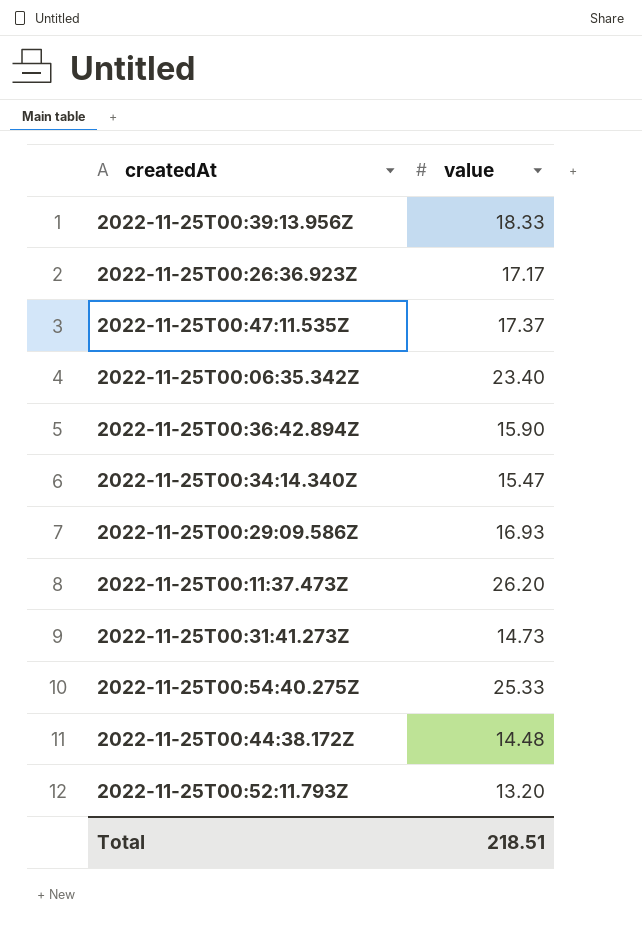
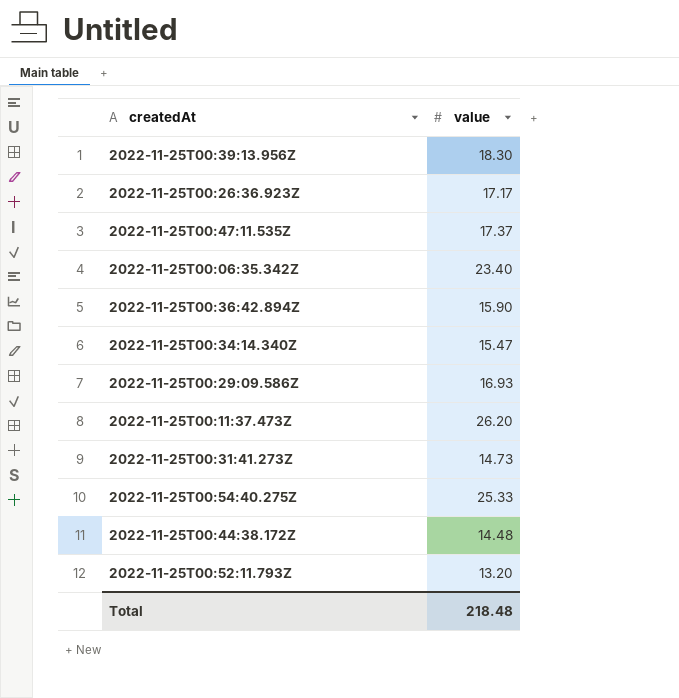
2022-11-25T00:39:13.956Z | value: 18.33 -> 18.30
Total | value: 218.51 -> 218.48

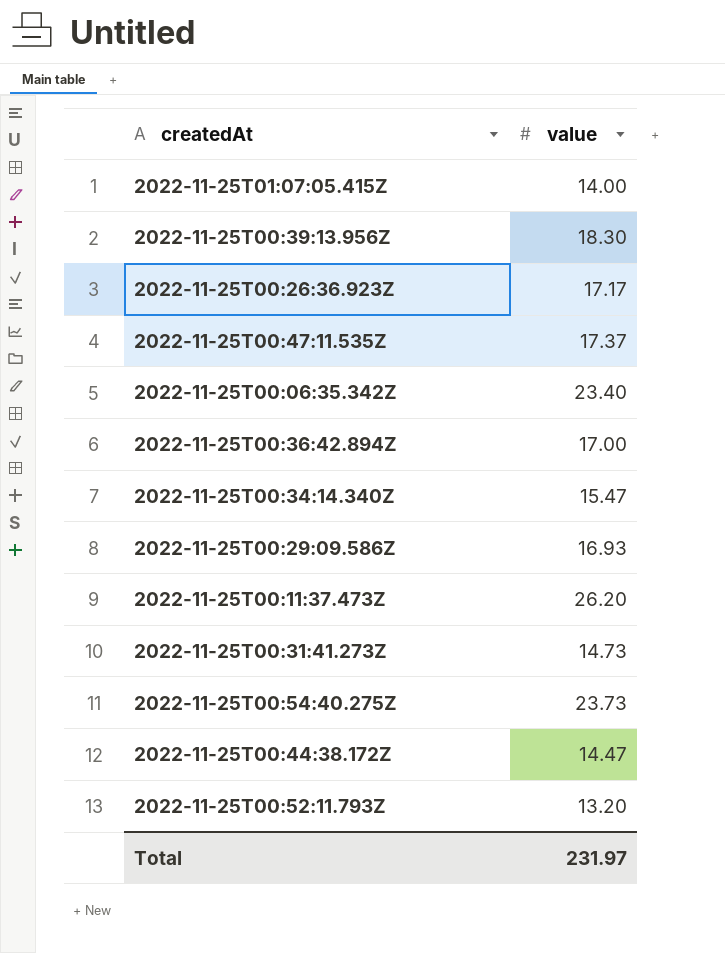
row 2022-11-25T01:07:05.415Z: none -> 14.00
2022-11-25T00:36:42.894Z | value: 15.90 -> 17.00
2022-11-25T00:54:40.275Z | value: 25.33 -> 23.73
2022-11-25T00:44:38.172Z | value: 14.48 -> 14.47
Total | value: 218.48 -> 231.97

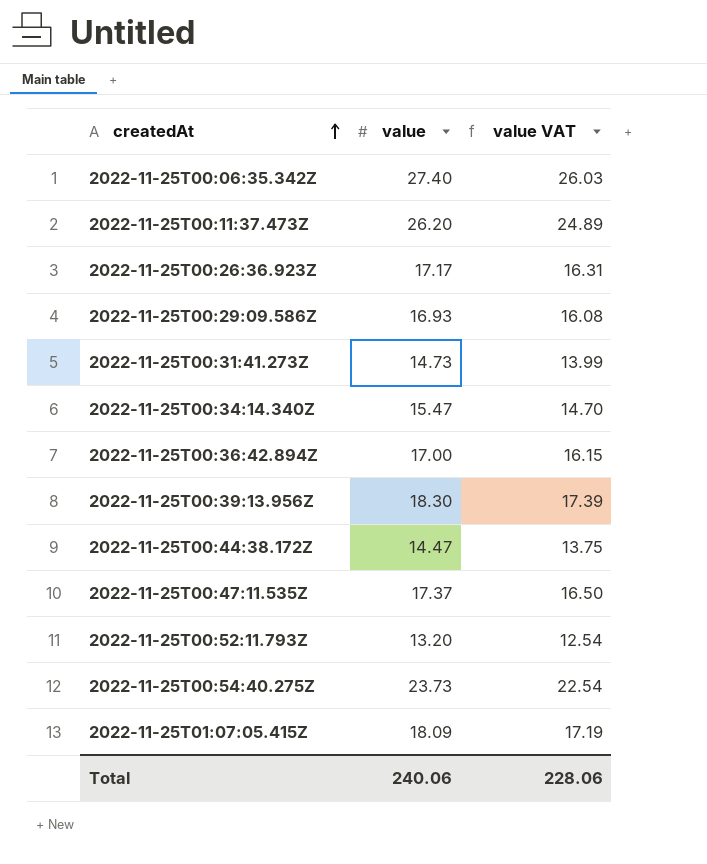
row order: none -> createdAt ascending
column value VAT | formula: none -> [value] * 0.95
2022-11-25T00:06:35.342Z | value: 23.40 -> 27.40
2022-11-25T01:07:05.415Z | value: 14.00 -> 18.09
Total | value: 231.97 -> 240.06

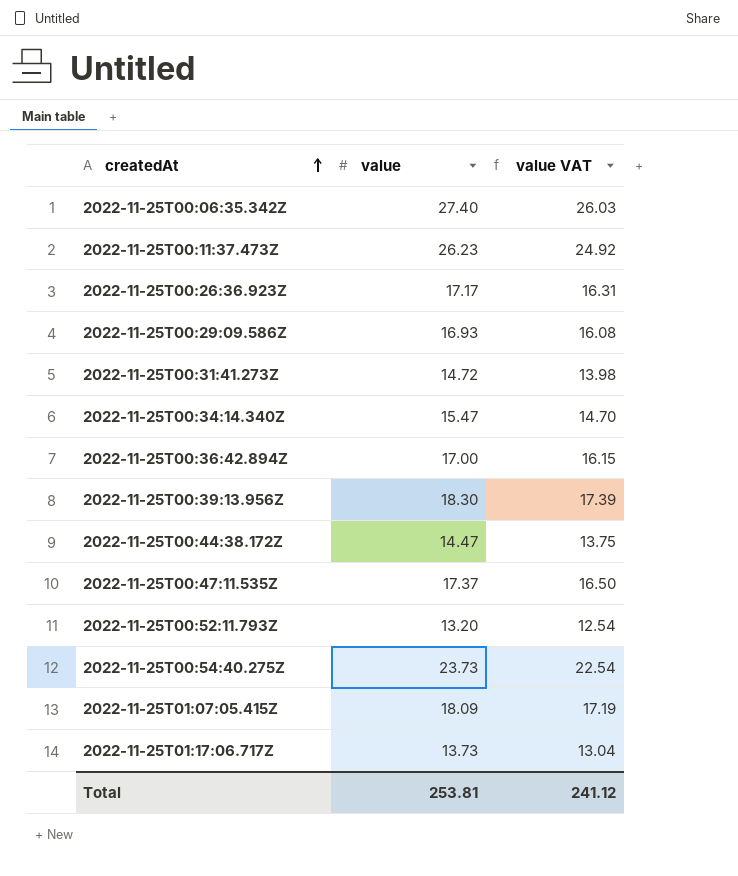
2022-11-25T00:11:37.473Z | value: 26.20 -> 26.23
2022-11-25T00:11:37.473Z | value VAT: 24.89 -> 24.92
2022-11-25T00:31:41.273Z | value: 14.73 -> 14.72
2022-11-25T00:31:41.273Z | value VAT: 13.99 -> 13.98
row 2022-11-25T01:17:06.717Z: none -> 13.73 | 13.04
Total | value: 240.06 -> 253.81
Total | value VAT: 228.06 -> 241.12

